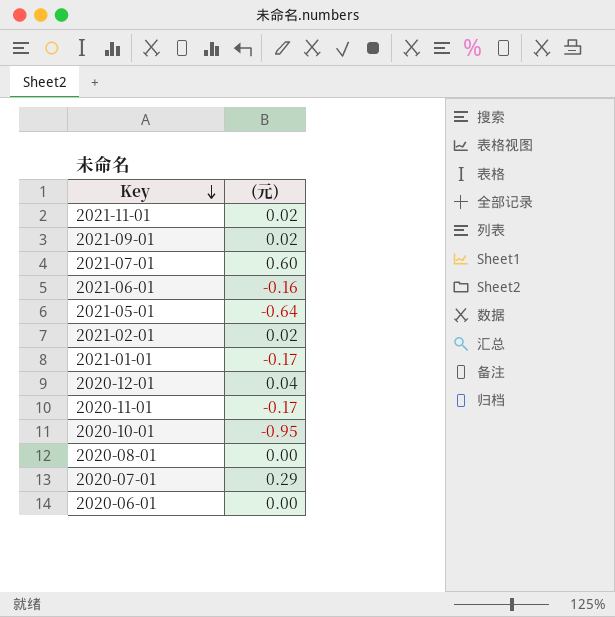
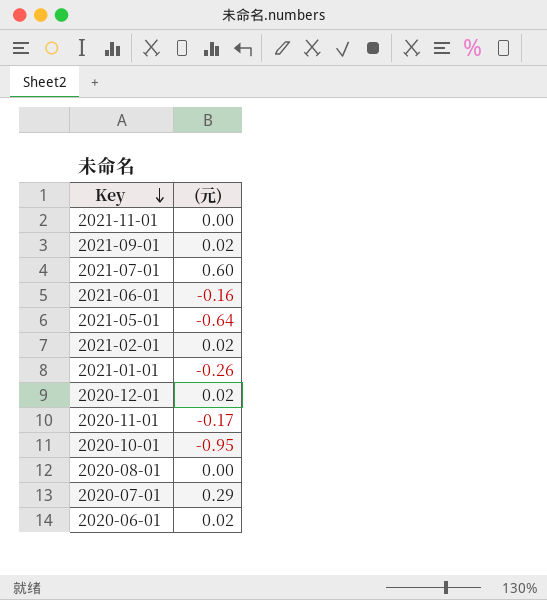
2021-11-01 | (元): 0.02 -> 0.00
2021-01-01 | (元): -0.17 -> -0.26
2020-12-01 | (元): 0.04 -> 0.02
2020-06-01 | (元): 0.00 -> 0.02

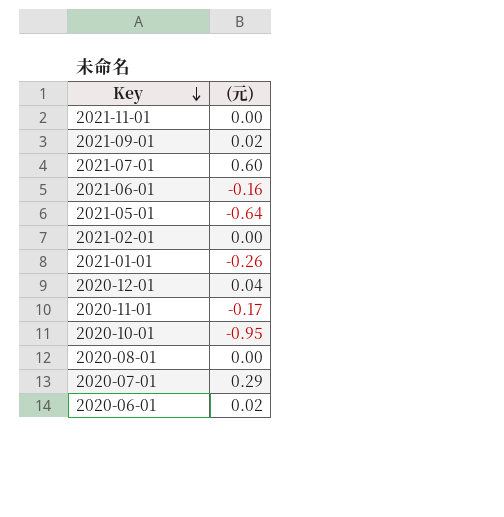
2021-02-01 | (元): 0.02 -> 0.00
2020-12-01 | (元): 0.02 -> 0.04

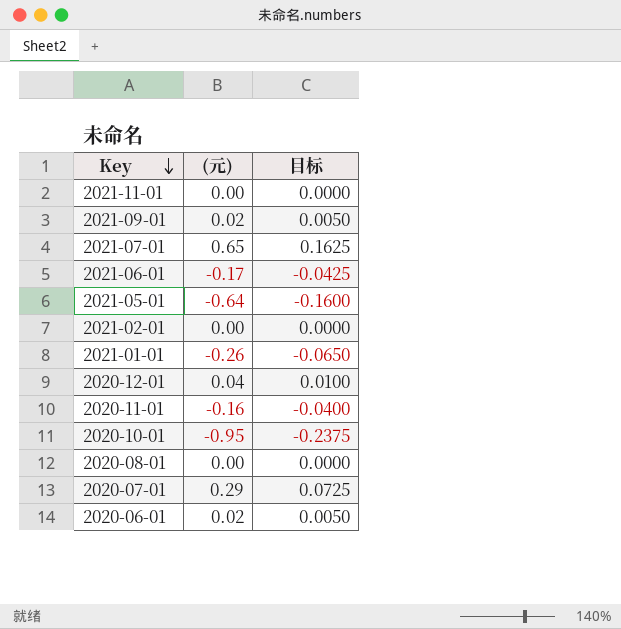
column 目标 | formula: none -> [(元)] * 0.25
2021-07-01 | (元): 0.60 -> 0.65
2021-06-01 | (元): -0.16 -> -0.17
2020-11-01 | (元): -0.17 -> -0.16

